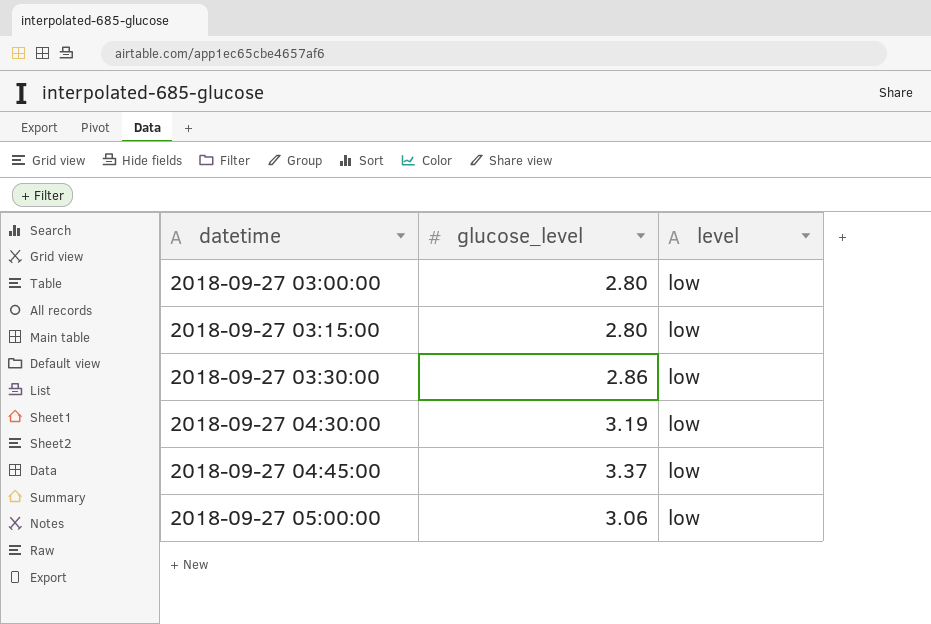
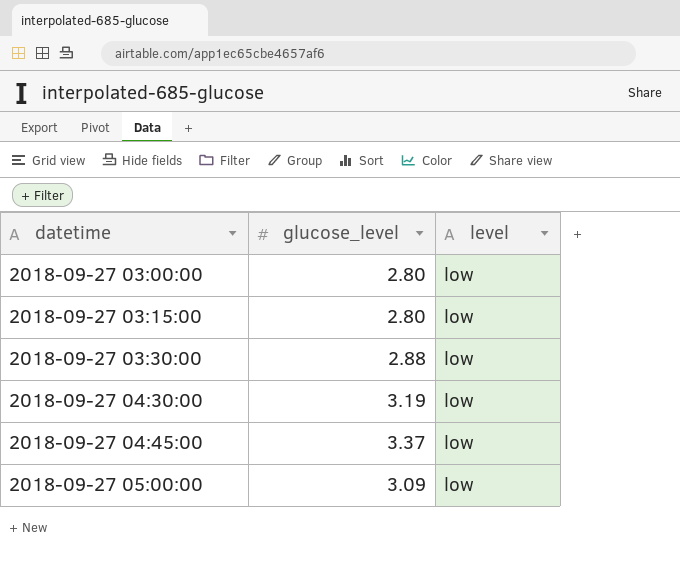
2018-09-27 03:30:00 | glucose_level: 2.86 -> 2.88
2018-09-27 05:00:00 | glucose_level: 3.06 -> 3.09

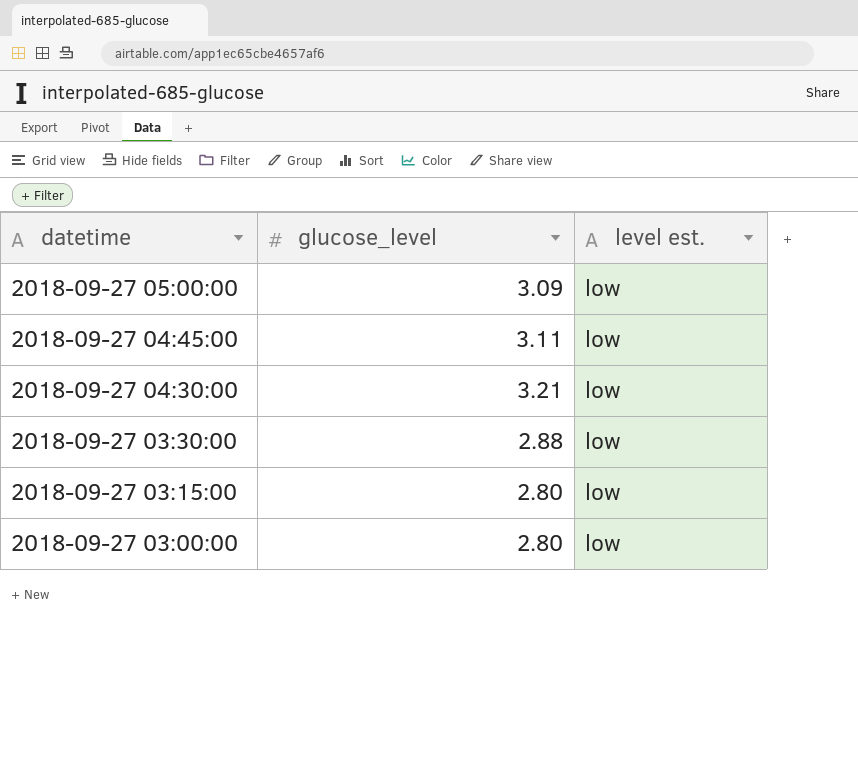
row order: datetime ascending -> datetime descending
column name: level -> level est.
2018-09-27 04:45:00 | glucose_level: 3.37 -> 3.11
2018-09-27 04:30:00 | glucose_level: 3.19 -> 3.21

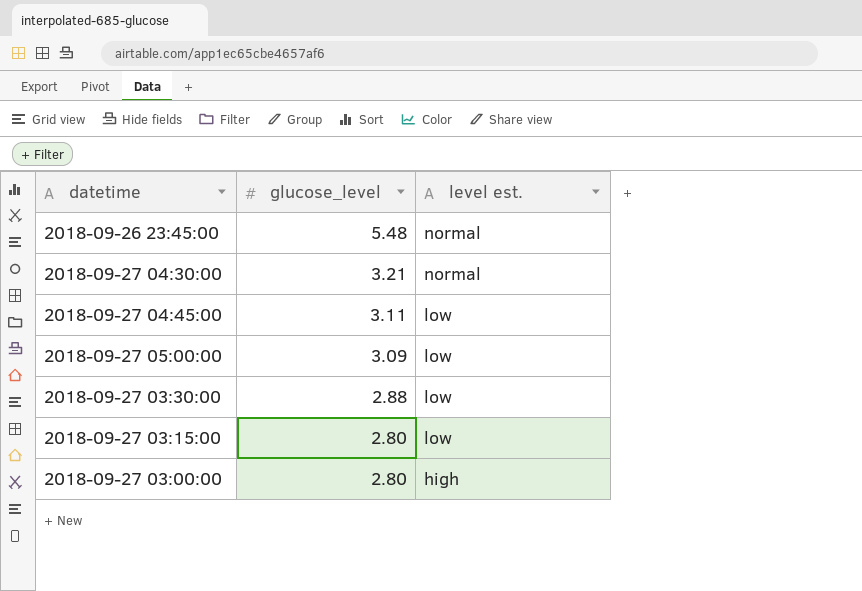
row order: datetime descending -> glucose_level descending
row 2018-09-26 23:45:00: none -> 5.48 | normal
2018-09-27 04:30:00 | level est.: low -> normal
2018-09-27 03:00:00 | level est.: low -> high

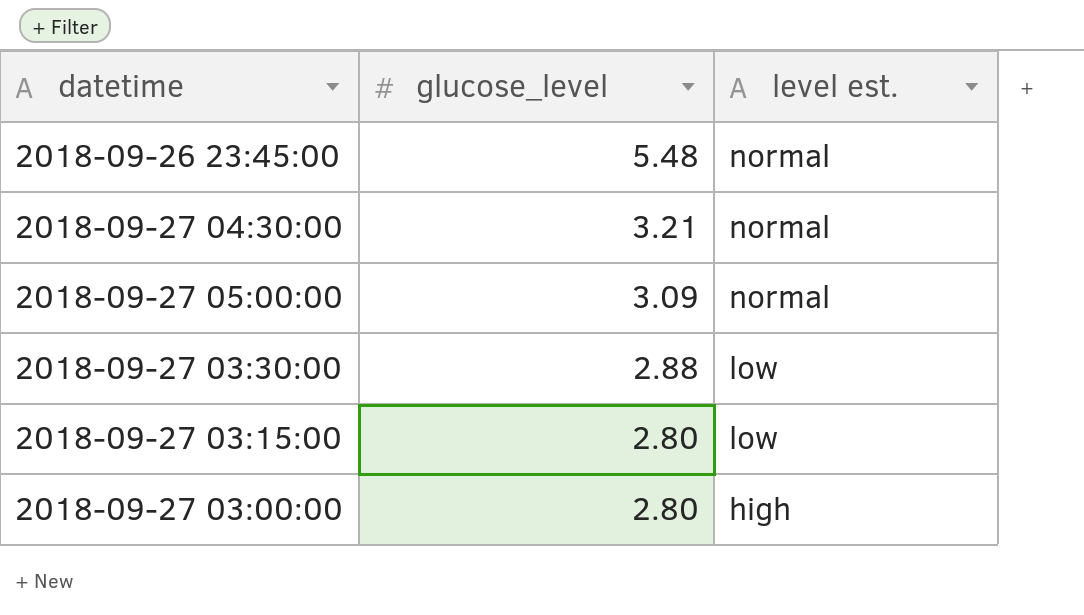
row 2018-09-27 04:45:00: 3.11 | low -> none
2018-09-27 05:00:00 | level est.: low -> normal

